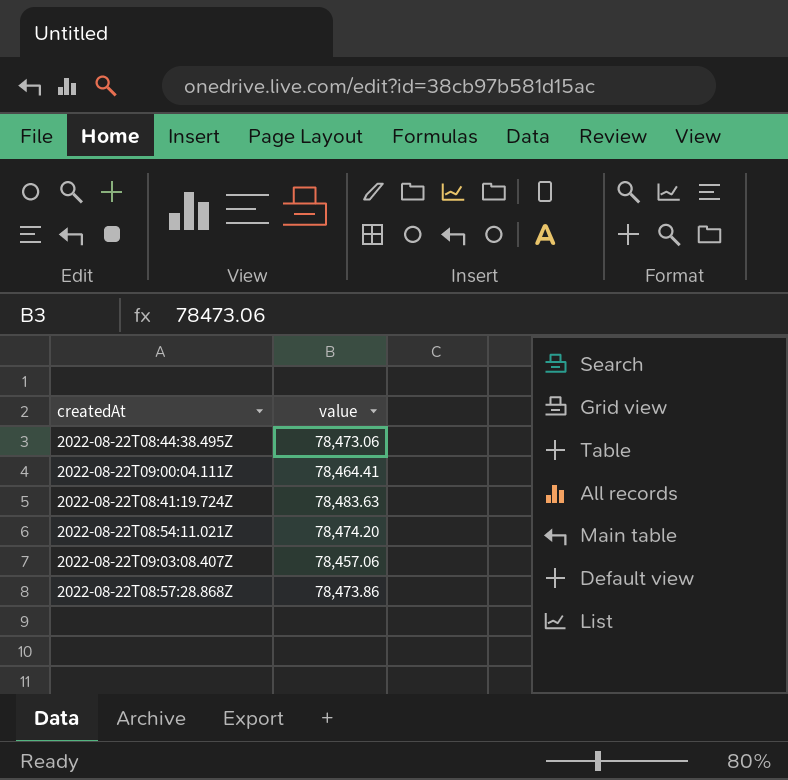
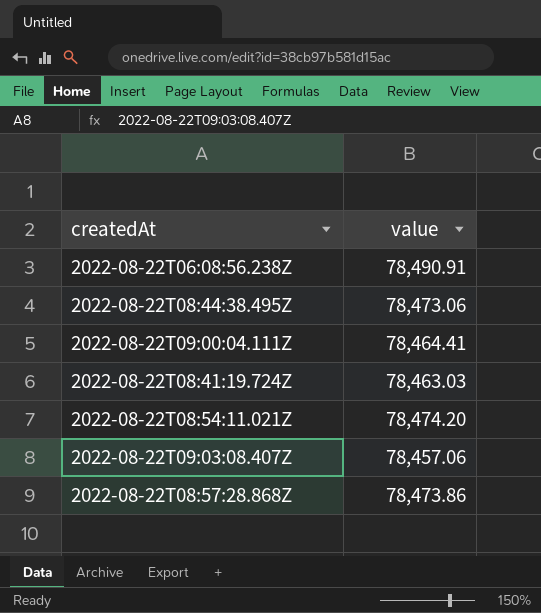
row 2022-08-22T06:08:56.238Z: none -> 78,490.91
2022-08-22T08:41:19.724Z | value: 78,483.63 -> 78,463.03

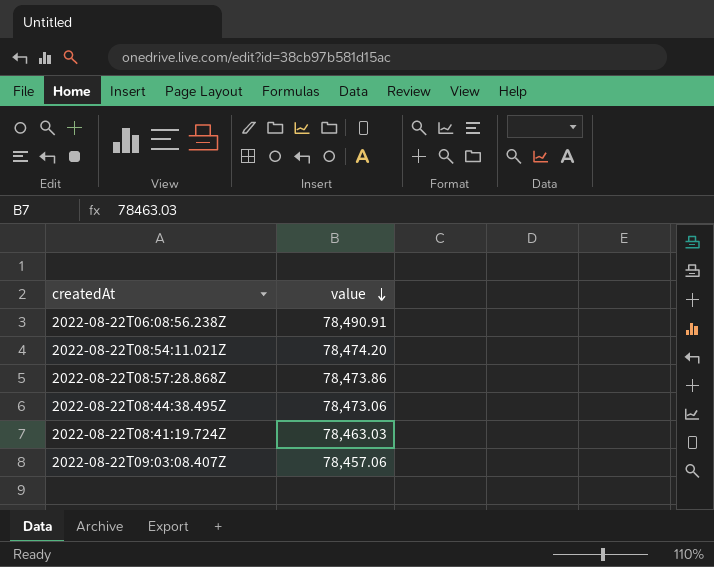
row order: none -> value descending
row 2022-08-22T09:00:04.111Z: 78,464.41 -> none

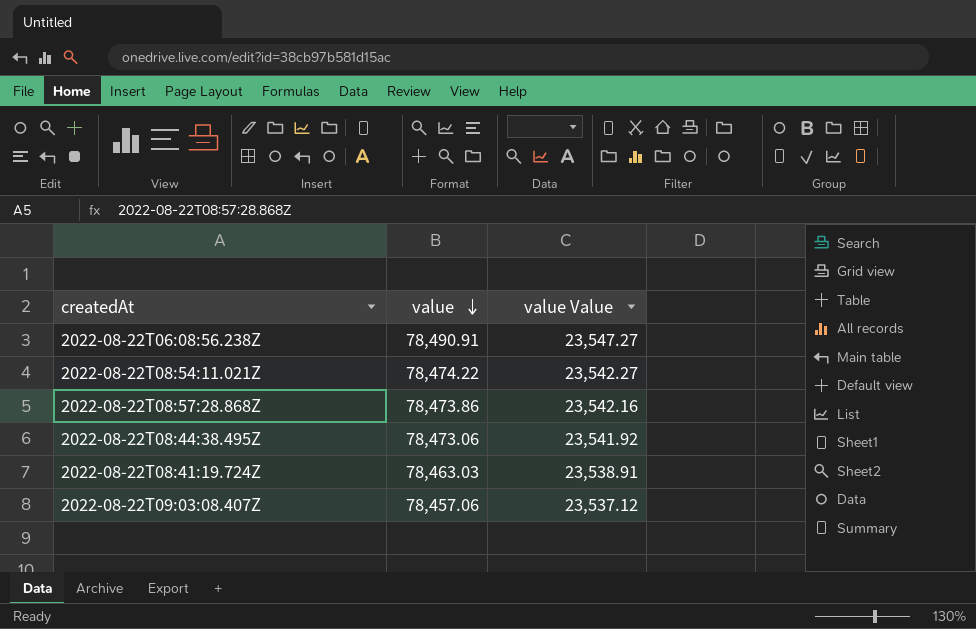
column value Value | formula: none -> [value] * 0.3
2022-08-22T08:54:11.021Z | value: 78,474.20 -> 78,474.22

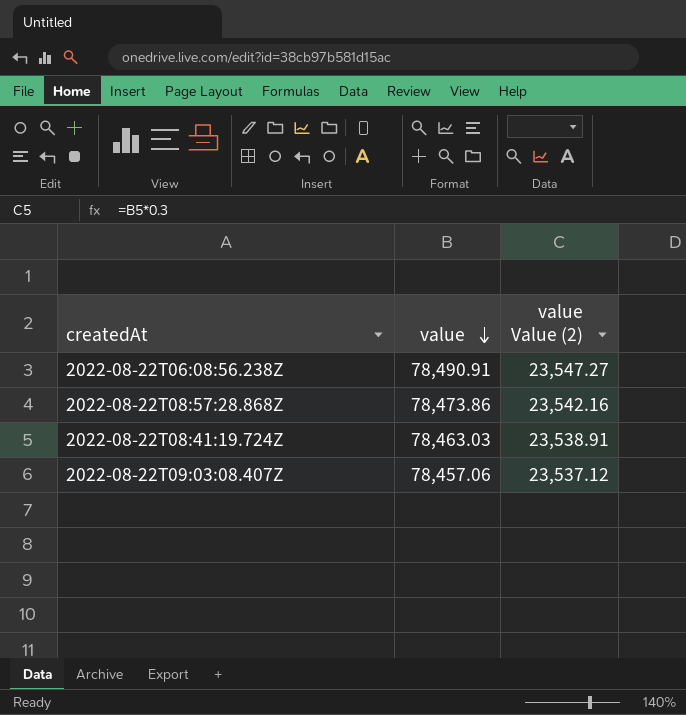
column name: value Value -> value Value (2)
row 2022-08-22T08:54:11.021Z: 78,474.22 | 23,542.27 -> none
row 2022-08-22T08:44:38.495Z: 78,473.06 | 23,541.92 -> none

